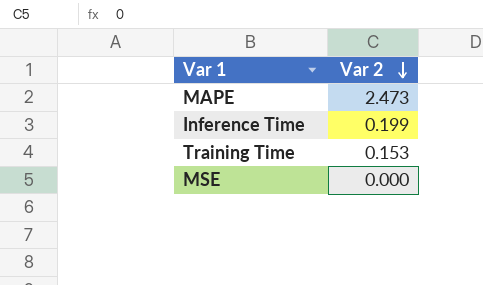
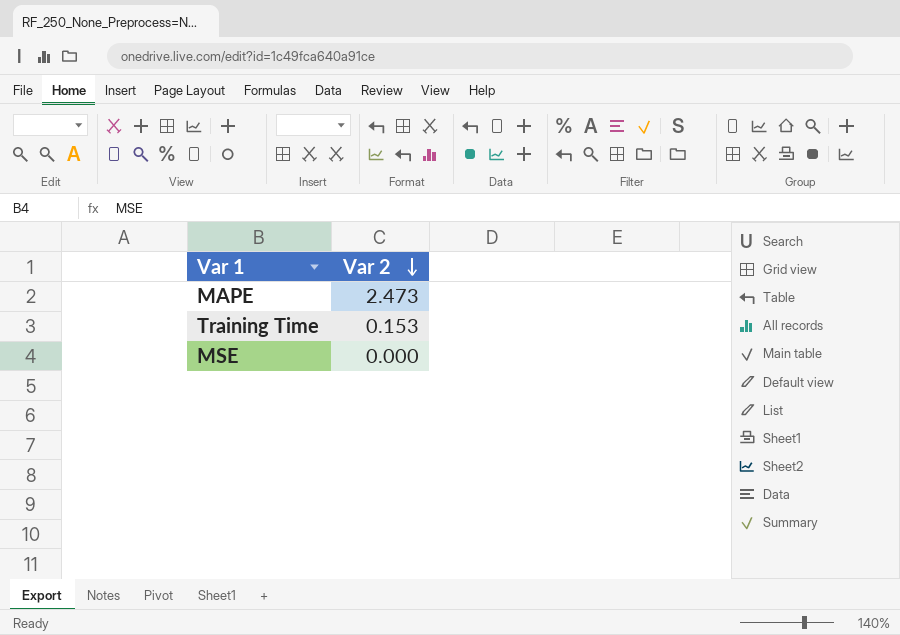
row Inference Time: 0.199 -> none

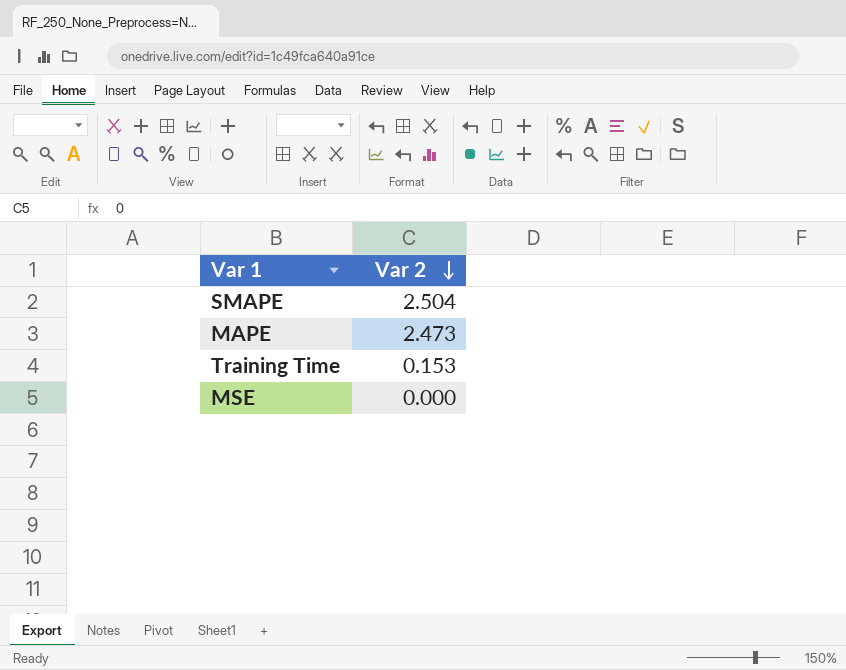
row SMAPE: none -> 2.504

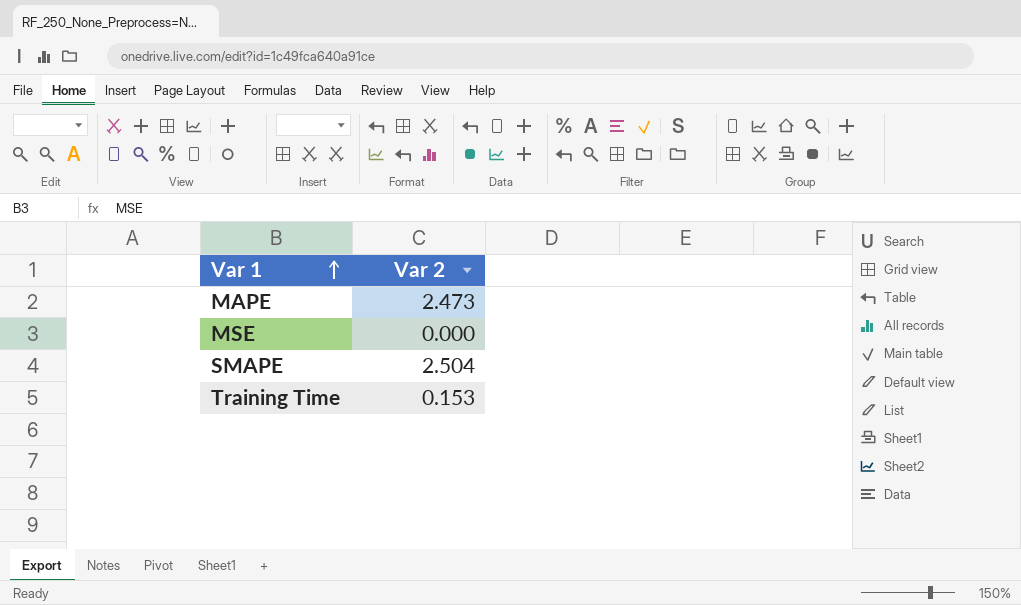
row order: Var 2 descending -> Var 1 ascending

